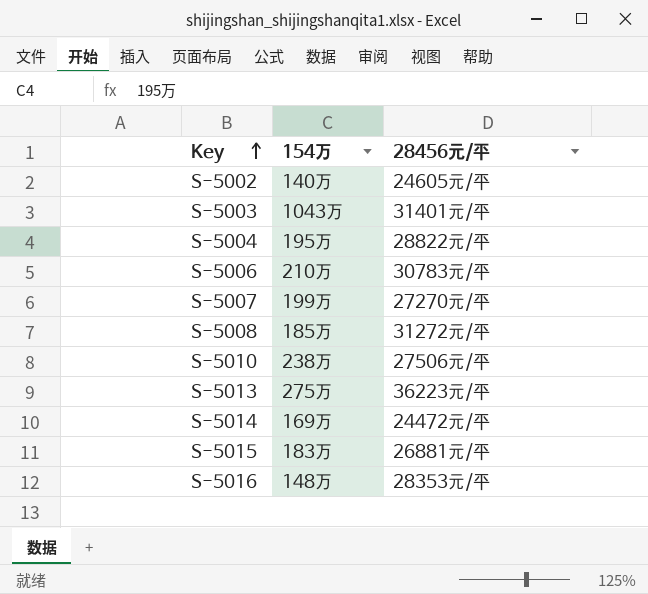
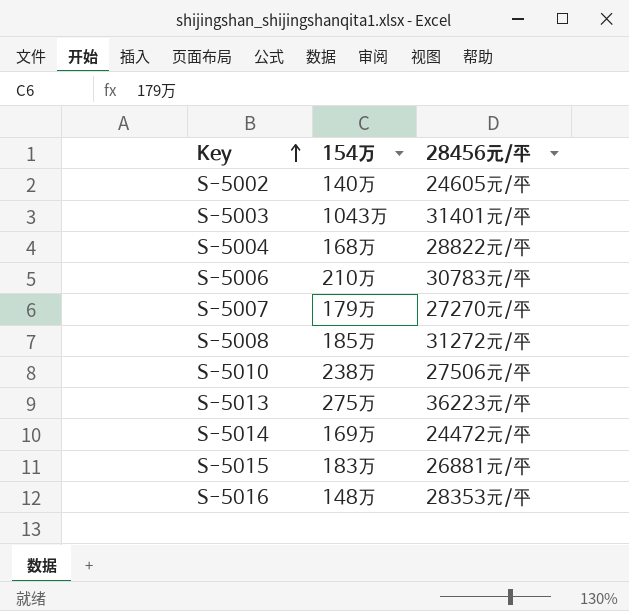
S-5004 | 154万: 195万 -> 168万
S-5007 | 154万: 199万 -> 179万

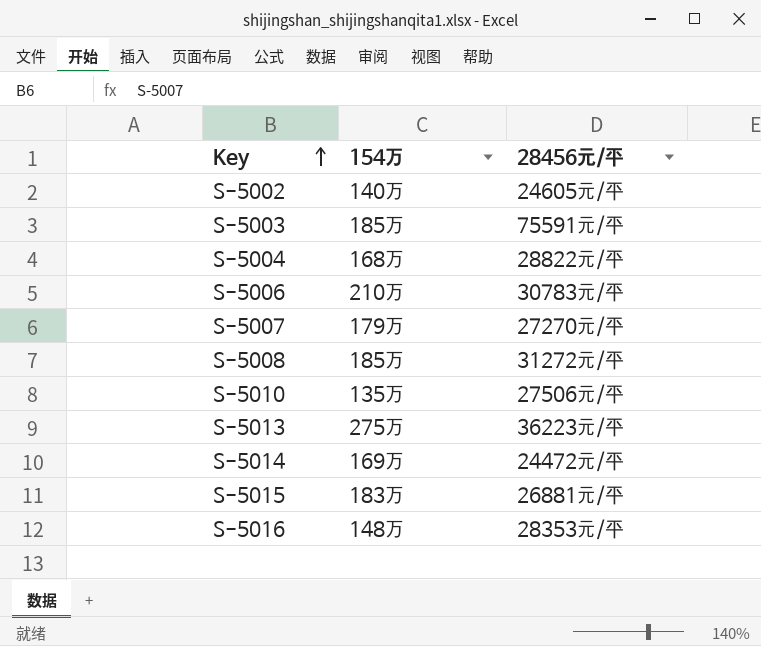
S-5003 | 154万: 1043万 -> 185万
S-5003 | 28456元/平: 31401元/平 -> 75591元/平
S-5010 | 154万: 238万 -> 135万

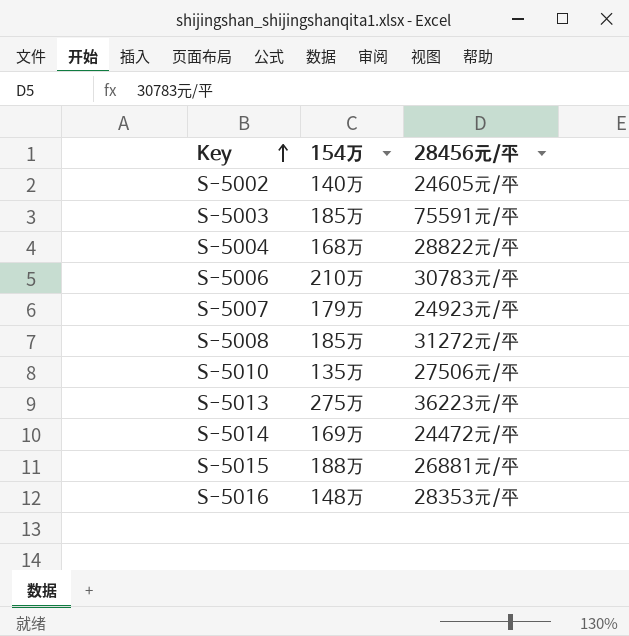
S-5007 | 28456元/平: 27270元/平 -> 24923元/平
S-5015 | 154万: 183万 -> 188万

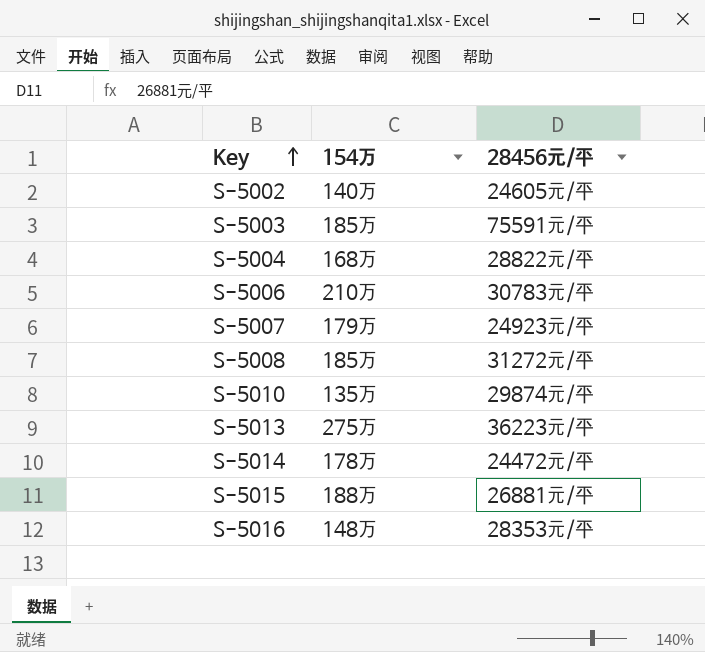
S-5010 | 28456元/平: 27506元/平 -> 29874元/平
S-5014 | 154万: 169万 -> 178万

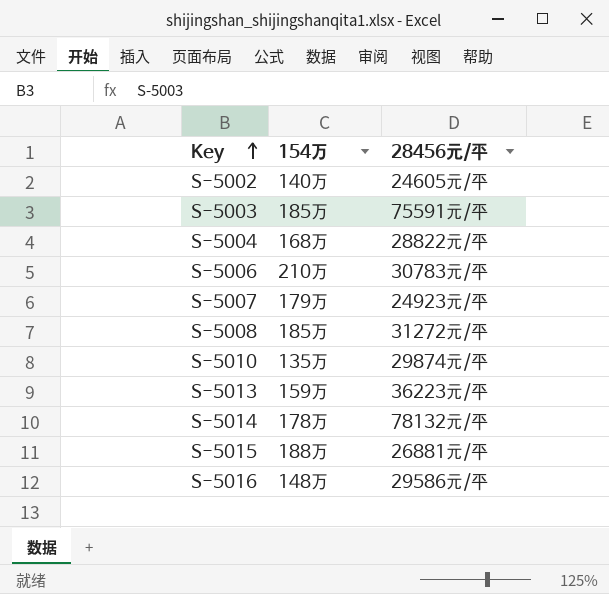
S-5013 | 154万: 275万 -> 159万
S-5014 | 28456元/平: 24472元/平 -> 78132元/平
S-5016 | 28456元/平: 28353元/平 -> 29586元/平

